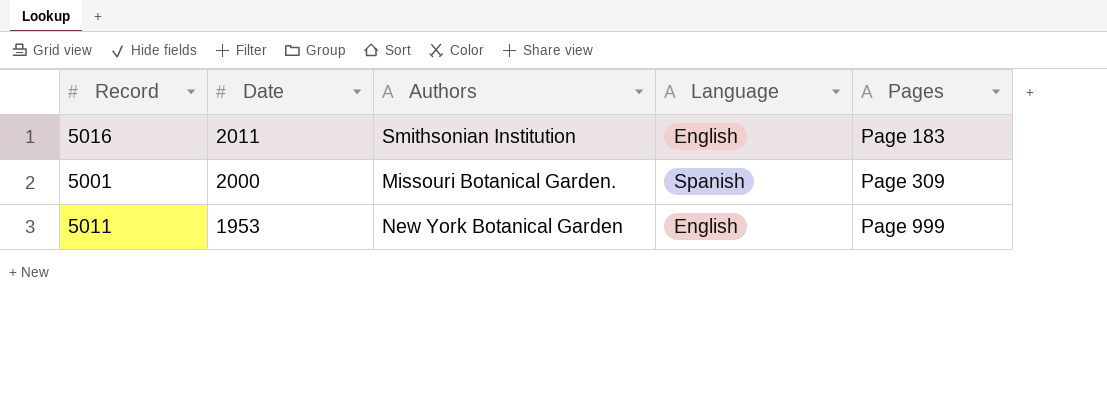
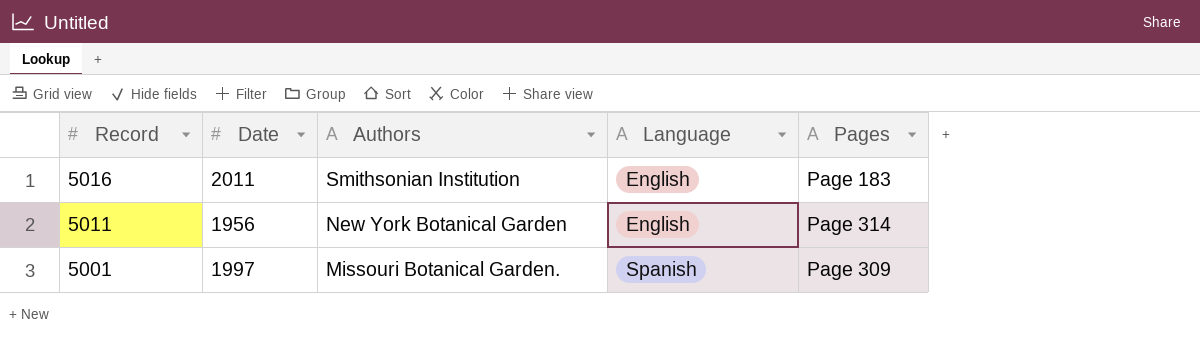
row order: Date descending -> Record descending
5011 | Date: 1953 -> 1956
5011 | Pages: Page 999 -> Page 314
5001 | Date: 2000 -> 1997

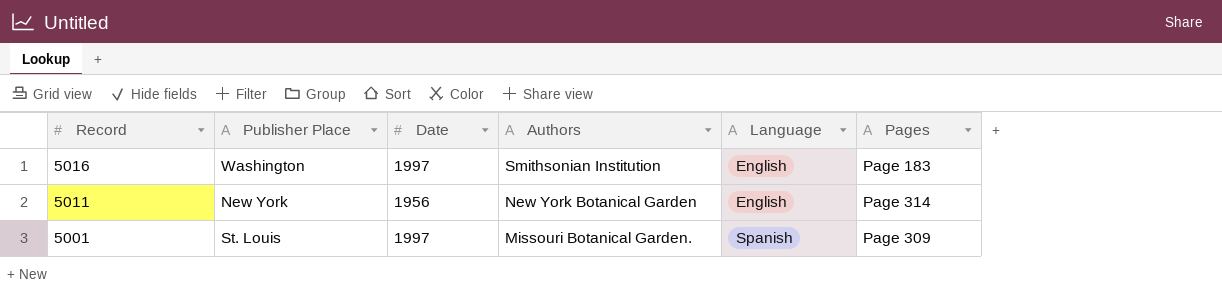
column Publisher Place | position: none -> 2
5016 | Date: 2011 -> 1997

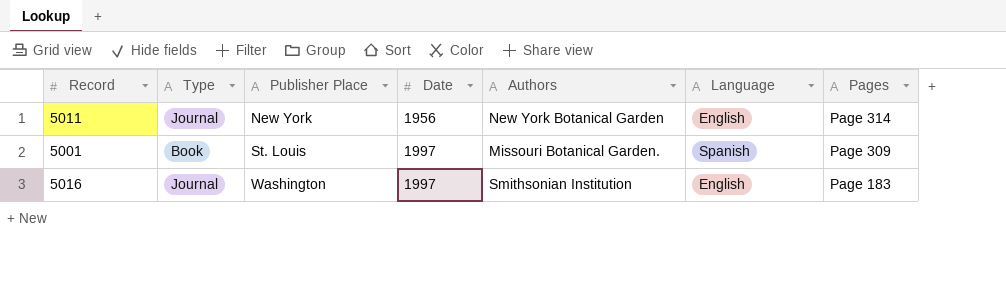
row order: Record descending -> Publisher Place ascending
column Type | position: none -> 2

